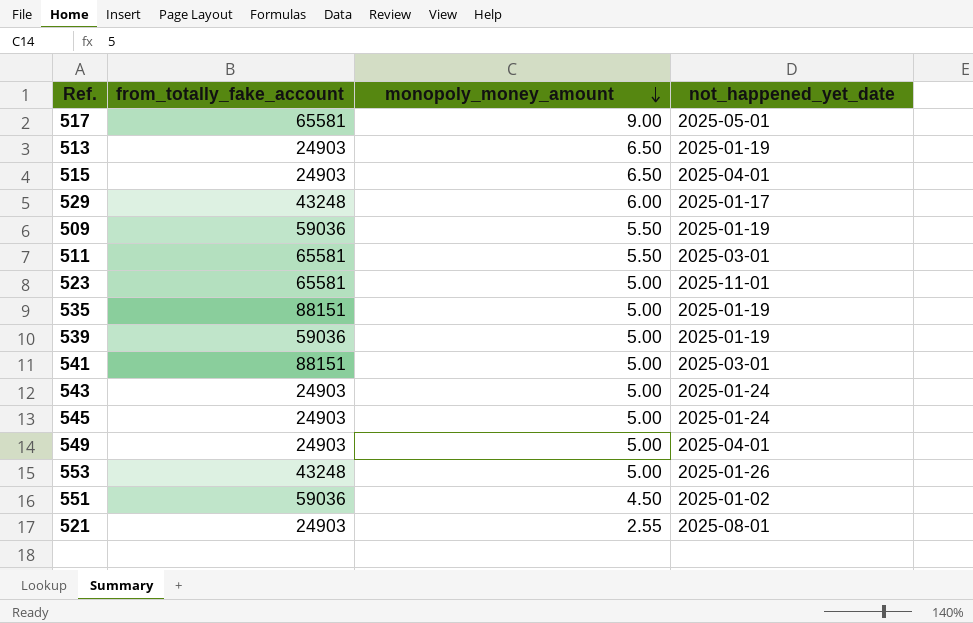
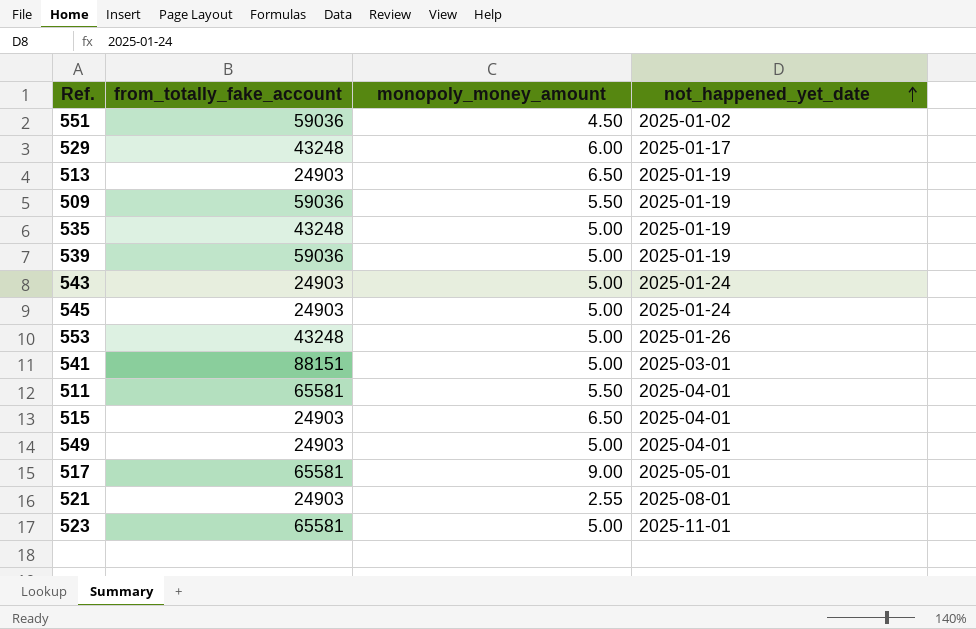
row order: monopoly_money_amount descending -> not_happened_yet_date ascending
535 | from_totally_fake_account: 88151 -> 43248
511 | not_happened_yet_date: 2025-03-01 -> 2025-04-01

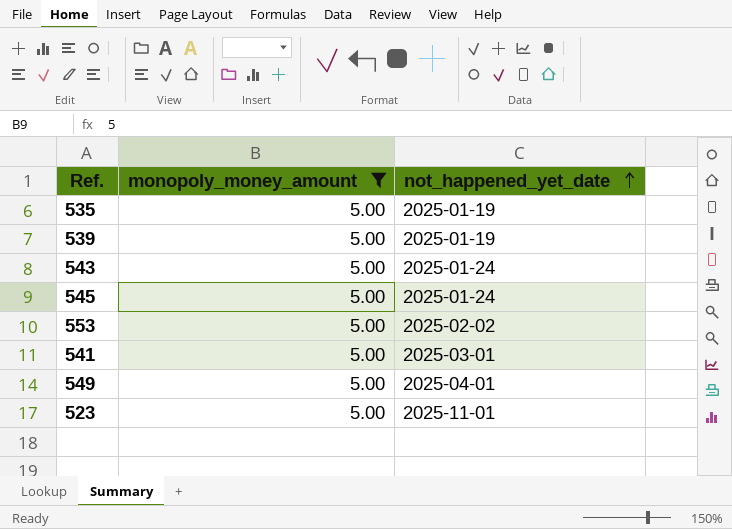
filter: none -> monopoly_money_amount = 5.00
column from_totally_fake_account | position: 2 -> none
553 | not_happened_yet_date: 2025-01-26 -> 2025-02-02

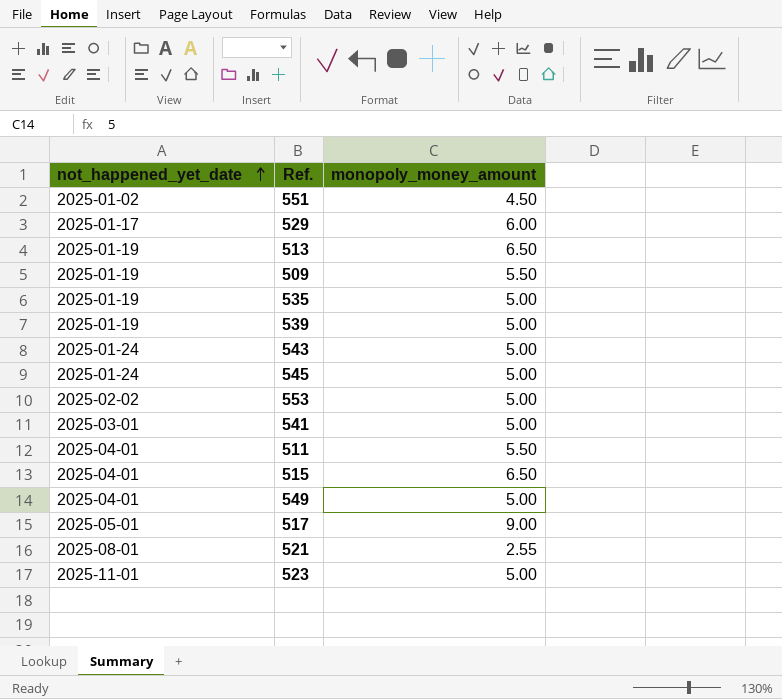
filter: monopoly_money_amount = 5.00 -> none
column not_happened_yet_date | position: 3 -> 1

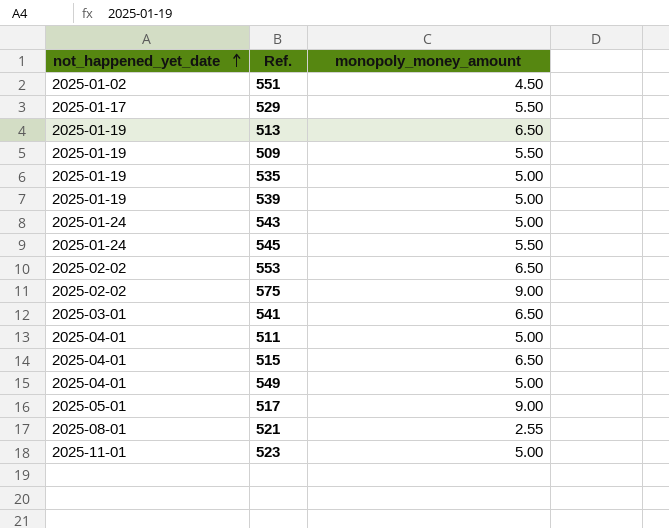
529 | monopoly_money_amount: 6.00 -> 5.50
545 | monopoly_money_amount: 5.00 -> 5.50
553 | monopoly_money_amount: 5.00 -> 6.50
row 575: none -> 2025-02-02 | 9.00
541 | monopoly_money_amount: 5.00 -> 6.50
511 | monopoly_money_amount: 5.50 -> 5.00

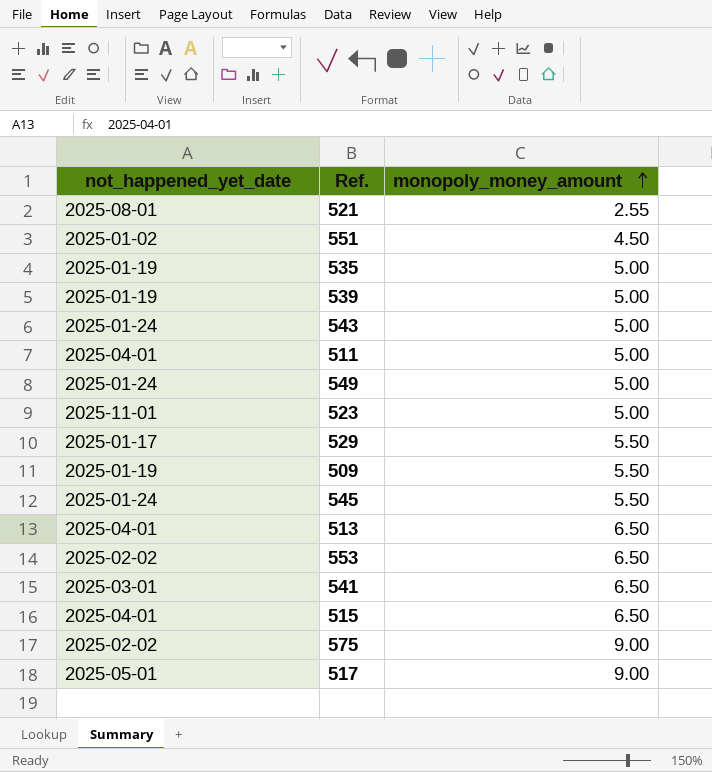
row order: not_happened_yet_date ascending -> monopoly_money_amount ascending
549 | not_happened_yet_date: 2025-04-01 -> 2025-01-24
513 | not_happened_yet_date: 2025-01-19 -> 2025-04-01

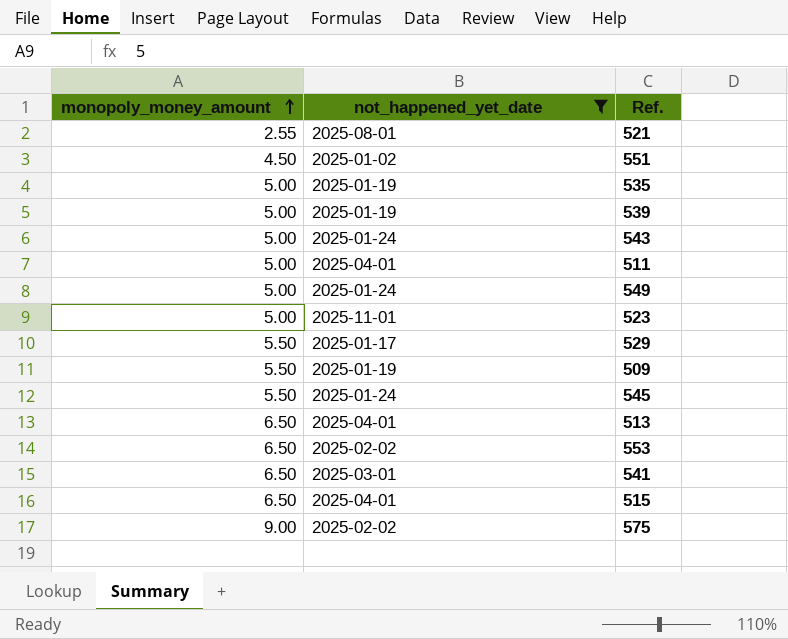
filter: none -> not_happened_yet_date != 2025-05-01
column monopoly_money_amount | position: 3 -> 1

